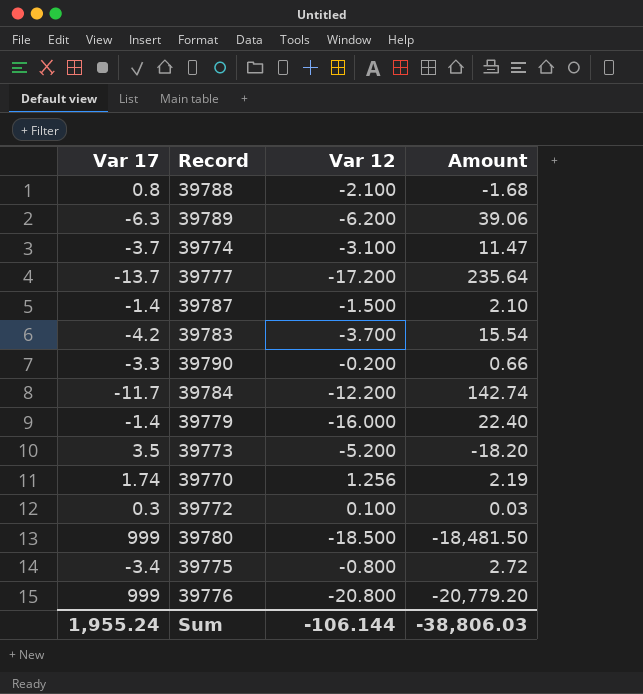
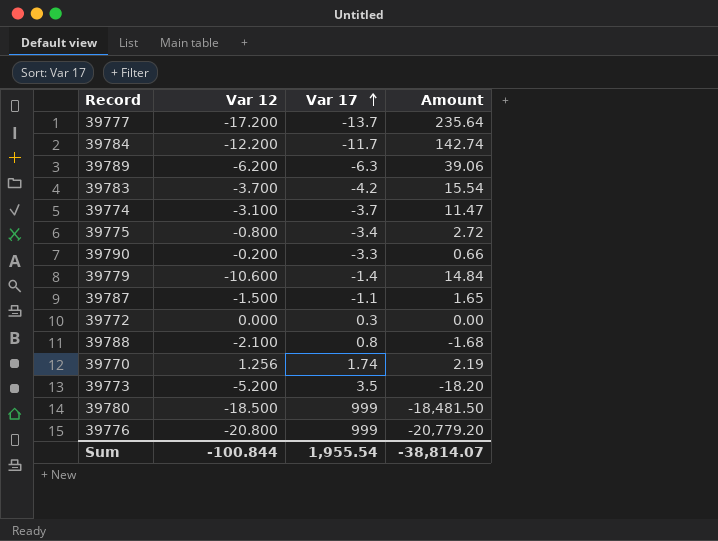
row order: none -> Var 17 ascending
column Var 17 | position: 1 -> 3
39779 | Var 12: -16.000 -> -10.600
39779 | Amount: 22.40 -> 14.84
39787 | Var 17: -1.4 -> -1.1
39787 | Amount: 2.10 -> 1.65
39772 | Var 12: 0.100 -> 0.000
39772 | Amount: 0.03 -> 0.00
Sum | Var 12: -106.144 -> -100.844
Sum | Var 17: 1,955.24 -> 1,955.54
Sum | Amount: -38,806.03 -> -38,814.07

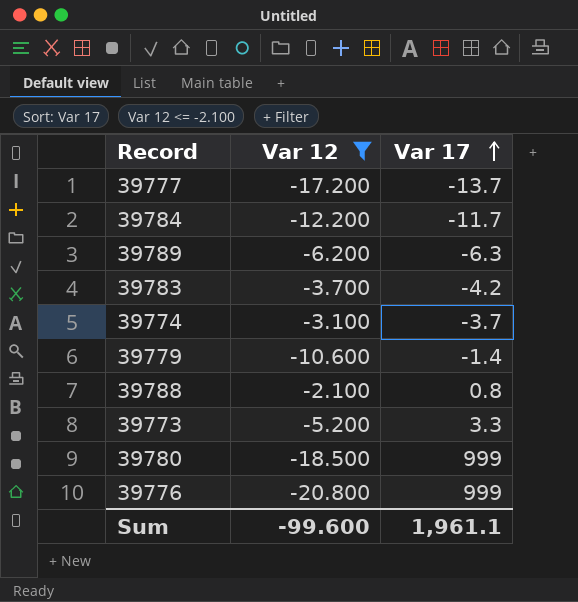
filter: none -> Var 12 <= -2.100
column Amount | formula: [Var 12] * [Var 17] -> none
39773 | Var 17: 3.5 -> 3.3
Sum | Var 12: -100.844 -> -99.600
Sum | Var 17: 1,955.54 -> 1,961.1

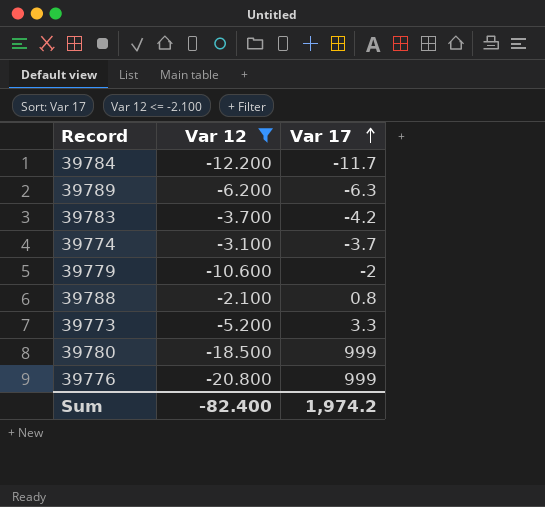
row 39777: -17.200 | -13.7 -> none
39779 | Var 17: -1.4 -> -2
Sum | Var 12: -99.600 -> -82.400
Sum | Var 17: 1,961.1 -> 1,974.2

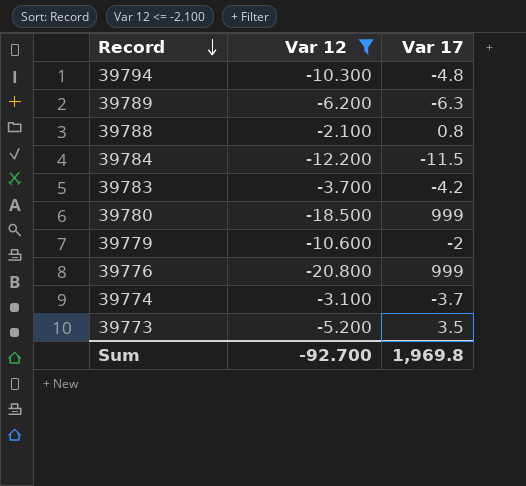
row order: Var 17 ascending -> Record descending
row 39794: none -> -10.300 | -4.8
39784 | Var 17: -11.7 -> -11.5
39773 | Var 17: 3.3 -> 3.5
Sum | Var 12: -82.400 -> -92.700
Sum | Var 17: 1,974.2 -> 1,969.8

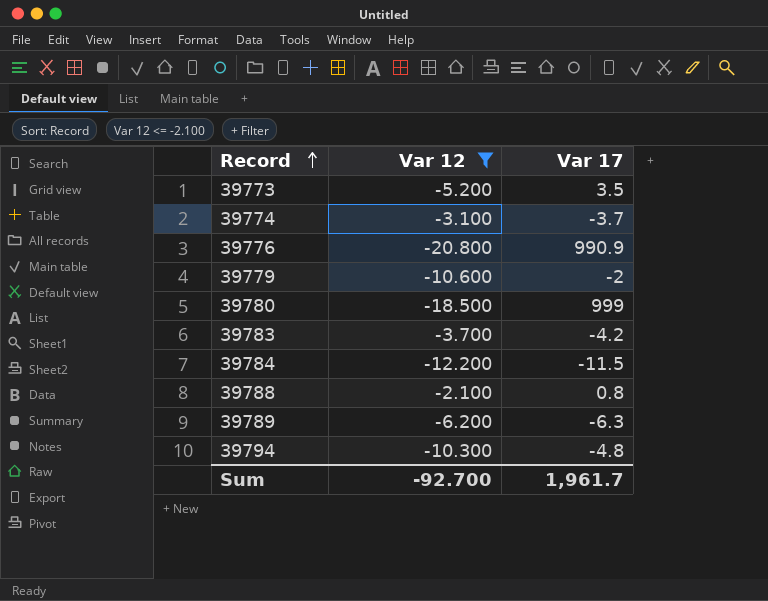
row order: Record descending -> Record ascending
39776 | Var 17: 999 -> 990.9
Sum | Var 17: 1,969.8 -> 1,961.7

